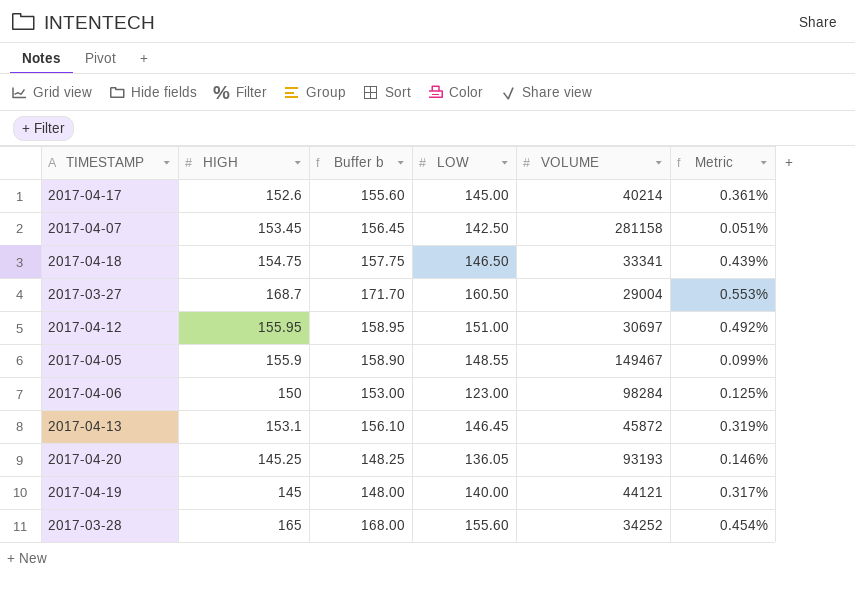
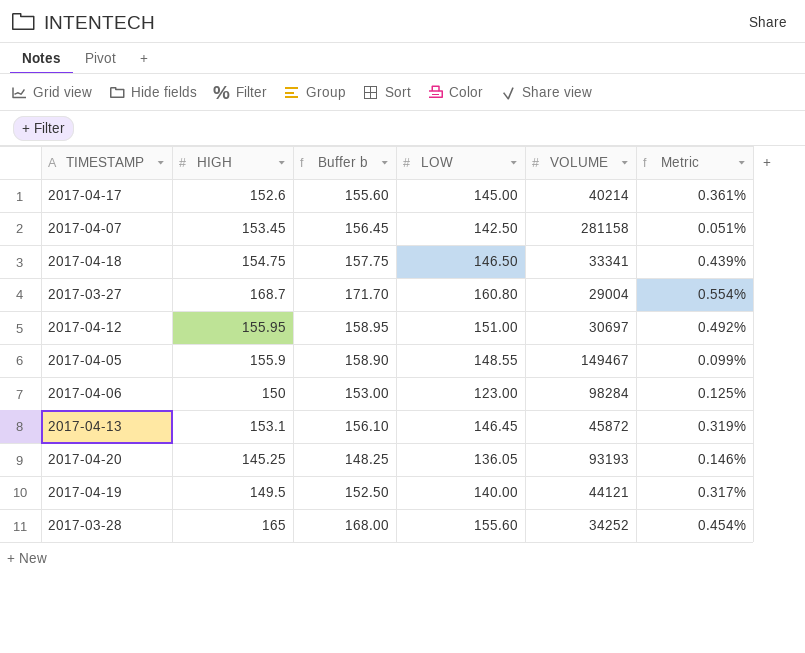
2017-03-27 | LOW: 160.50 -> 160.80
2017-03-27 | Metric: 0.553% -> 0.554%
2017-04-19 | HIGH: 145 -> 149.5
2017-04-19 | Buffer b: 148.00 -> 152.50

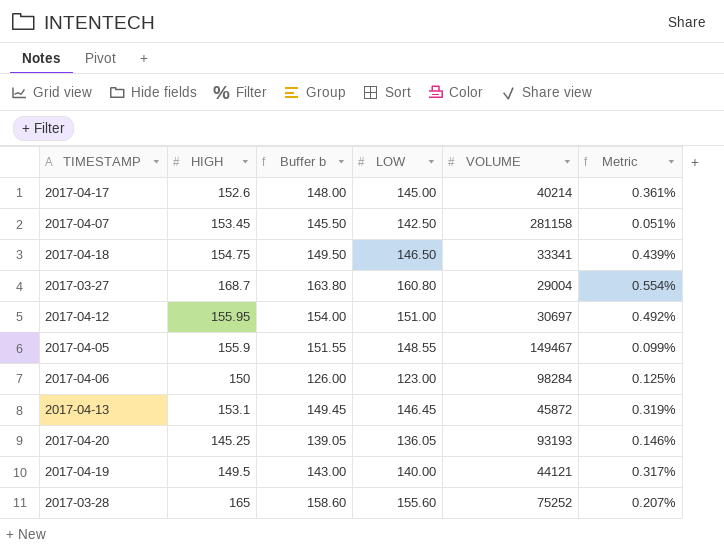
column Buffer b | formula: [HIGH] + 3 -> [LOW] + 3
2017-03-28 | VOLUME: 34252 -> 75252
2017-03-28 | Metric: 0.454% -> 0.207%

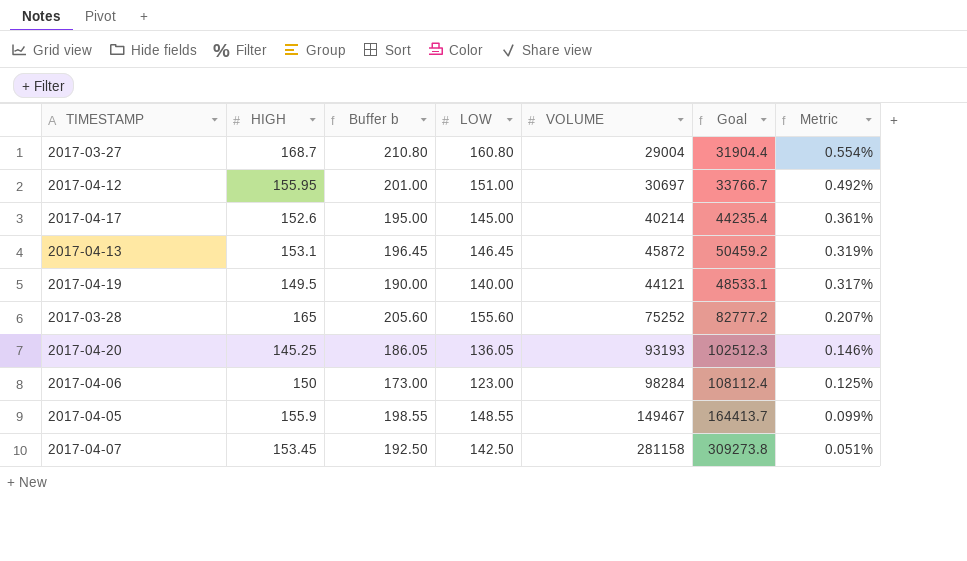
row order: none -> Metric descending
column Buffer b | formula: [LOW] + 3 -> [LOW] + 50
column Goal | formula: none -> [VOLUME] * 1.1
row 2017-04-18: 154.75 | 149.50 | 146.50 | 33341 | 0.439% -> none

